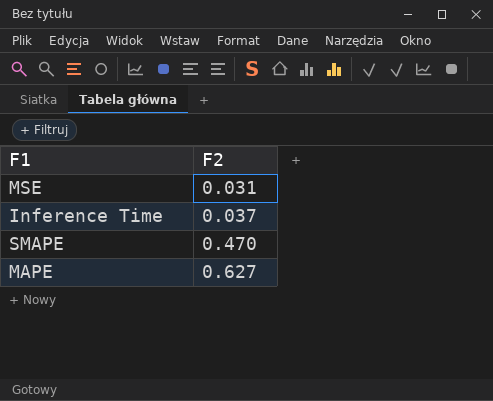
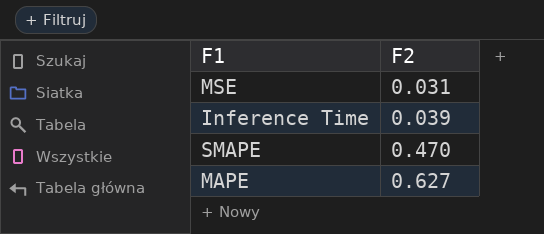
Inference Time | F2: 0.037 -> 0.039

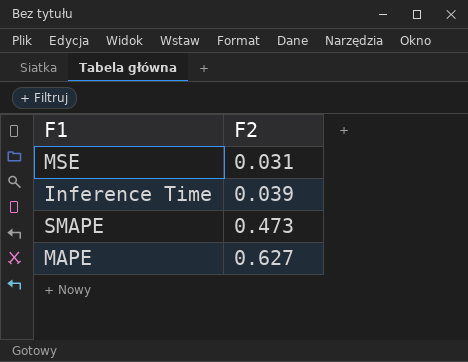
SMAPE | F2: 0.470 -> 0.473

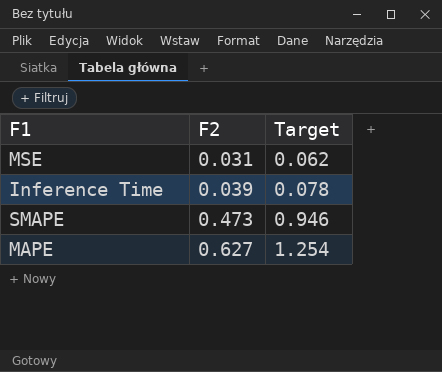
column Target | formula: none -> [F2] * 2

